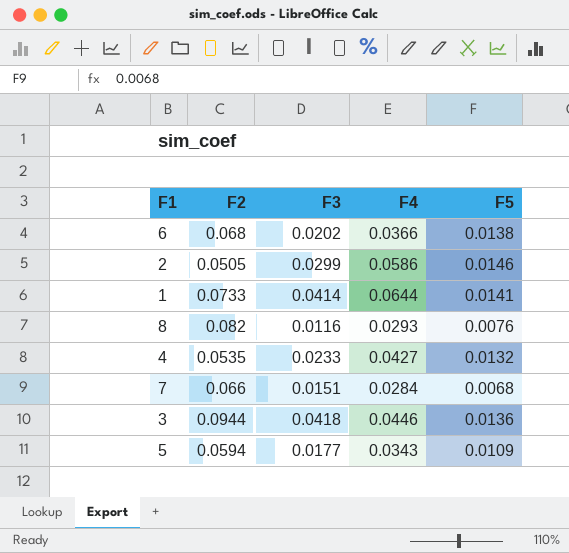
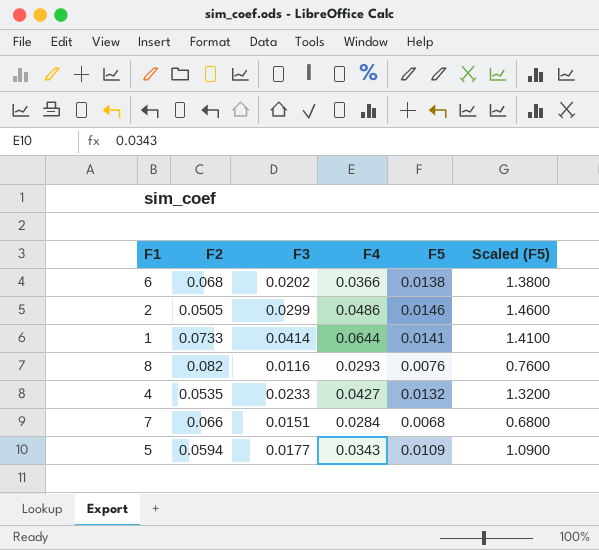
column Scaled (F5) | formula: none -> [F5] * 100
row 3: 0.0944 | 0.0418 | 0.0446 | 0.0136 -> none
2 | F4: 0.0586 -> 0.0486

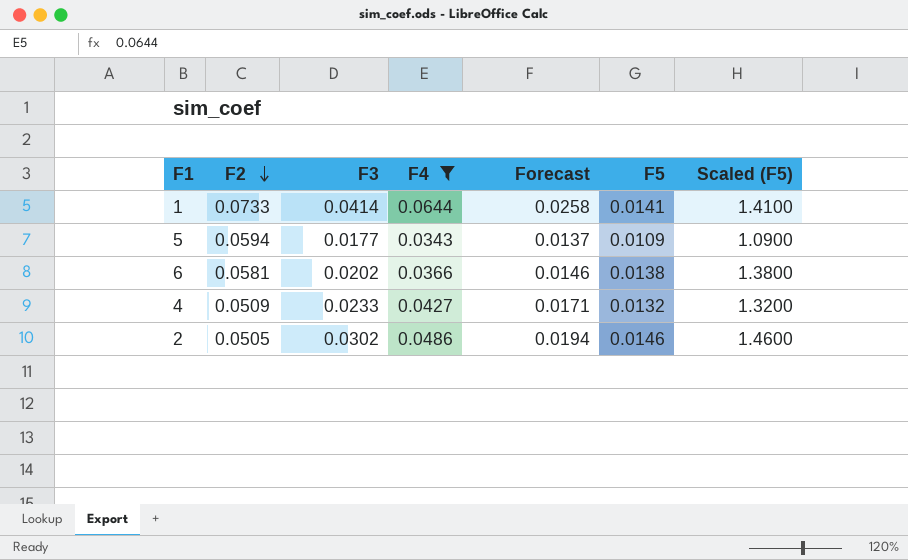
filter: none -> F4 >= 0.0343
row order: none -> F2 descending
column Forecast | formula: none -> [F4] * 0.4
6 | F2: 0.068 -> 0.0581
4 | F2: 0.0535 -> 0.0509
2 | F3: 0.0299 -> 0.0302

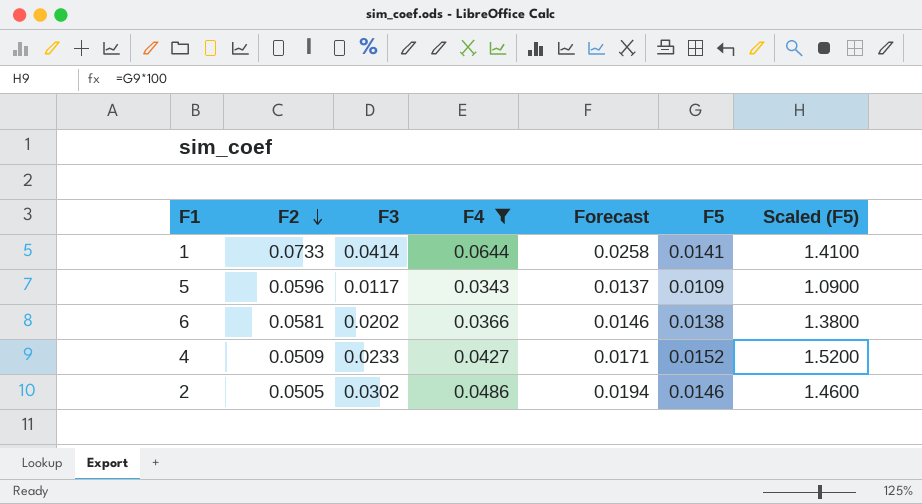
5 | F2: 0.0594 -> 0.0596
5 | F3: 0.0177 -> 0.0117
4 | F5: 0.0132 -> 0.0152
4 | Scaled (F5): 1.3200 -> 1.5200

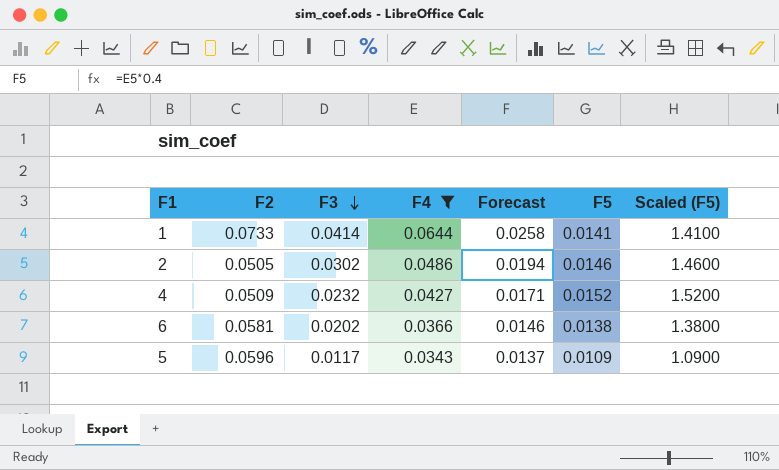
row order: F2 descending -> F3 descending
4 | F3: 0.0233 -> 0.0232

